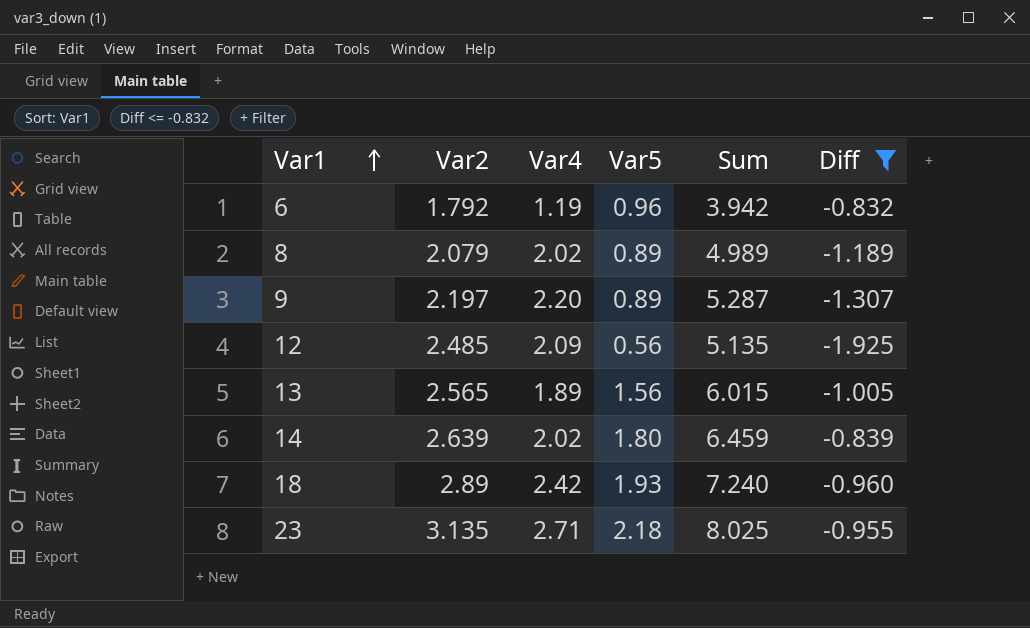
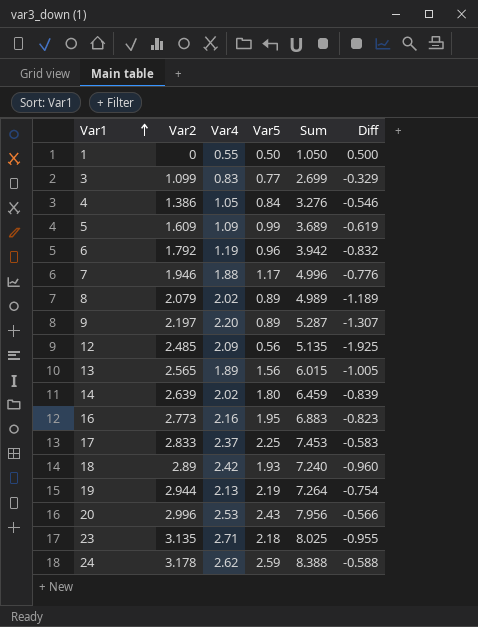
filter: Diff <= -0.832 -> none

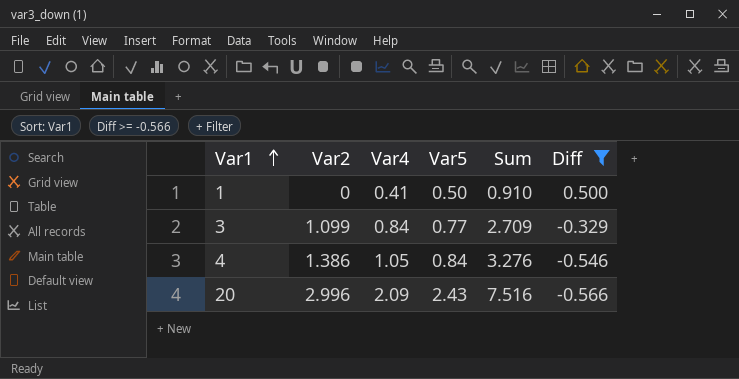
filter: none -> Diff >= -0.566
1 | Var4: 0.55 -> 0.41
1 | Sum: 1.050 -> 0.910
3 | Var4: 0.83 -> 0.84
3 | Sum: 2.699 -> 2.709
20 | Var4: 2.53 -> 2.09
20 | Sum: 7.956 -> 7.516

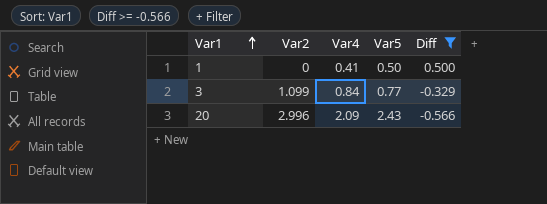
column Sum | formula: [Var2] + [Var4] + [Var5] -> none
row 4: 1.386 | 1.05 | 0.84 | 3.276 | -0.546 -> none

